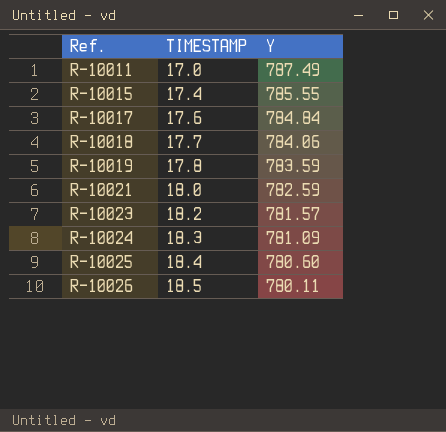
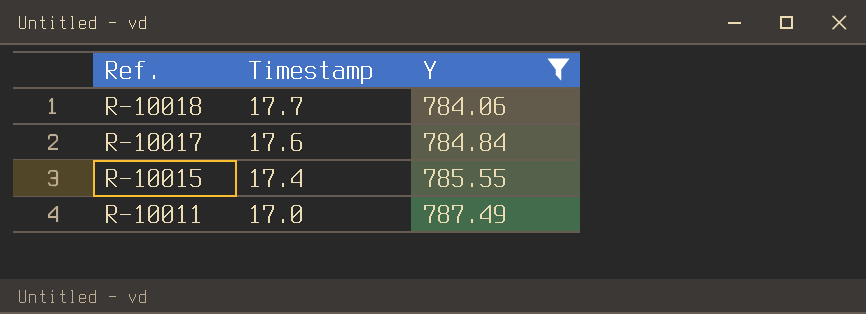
filter: none -> Y >= 784.06
row order: Ref. ascending -> Ref. descending
column name: TIMESTAMP -> Timestamp

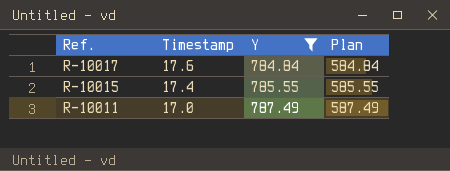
column Plan | formula: none -> [Y] - 200
row R-10018: 17.7 | 784.06 -> none

